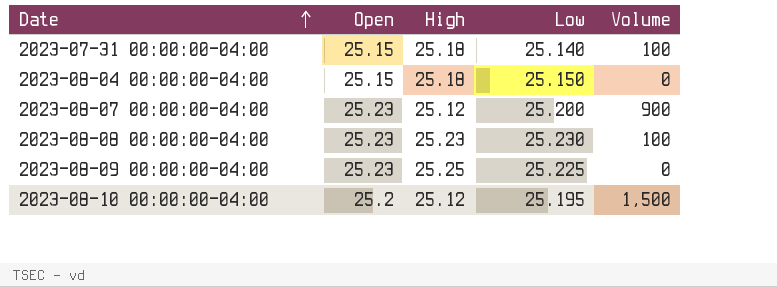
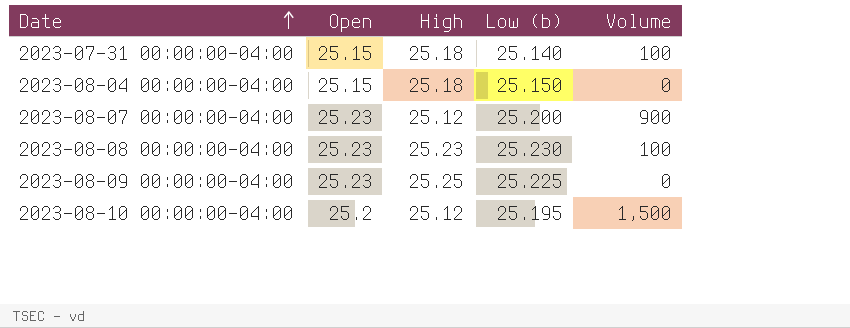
column name: Low -> Low (b)

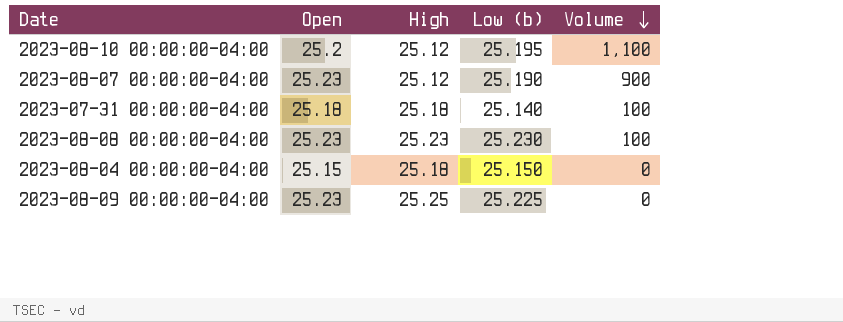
row order: Date ascending -> Volume descending
2023-08-10 00:00:00-04:00 | Volume: 1,500 -> 1,100
2023-08-07 00:00:00-04:00 | Low (b): 25.200 -> 25.190
2023-07-31 00:00:00-04:00 | Open: 25.15 -> 25.18

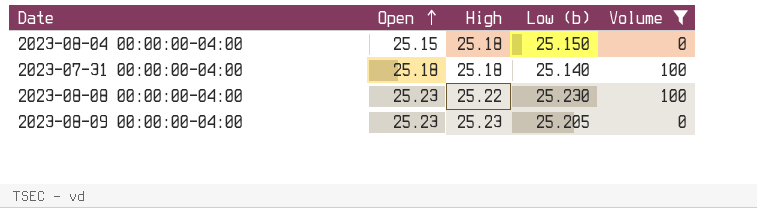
filter: none -> Volume <= 100
row order: Volume descending -> Open ascending
2023-08-08 00:00:00-04:00 | High: 25.23 -> 25.22
2023-08-09 00:00:00-04:00 | High: 25.25 -> 25.23
2023-08-09 00:00:00-04:00 | Low (b): 25.225 -> 25.205

